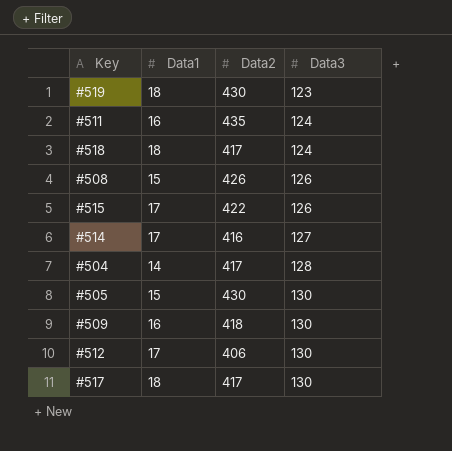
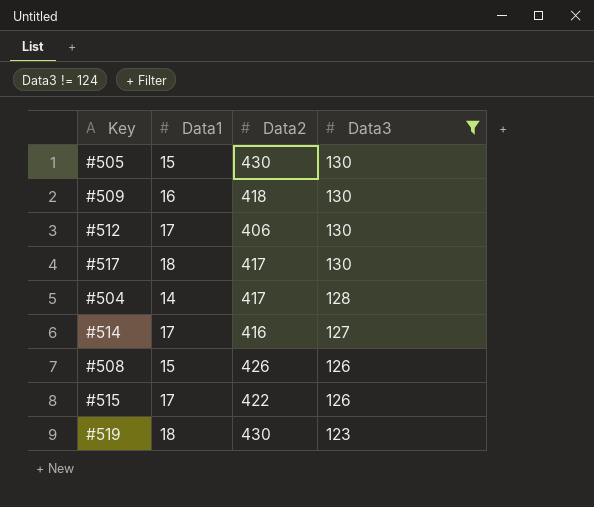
filter: none -> Data3 != 124
row order: Data3 ascending -> Data3 descending

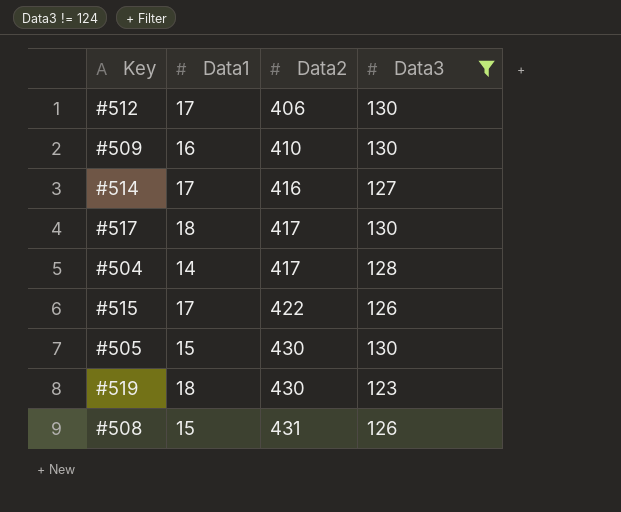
row order: Data3 descending -> Data2 ascending
#509 | Data2: 418 -> 410
#508 | Data2: 426 -> 431

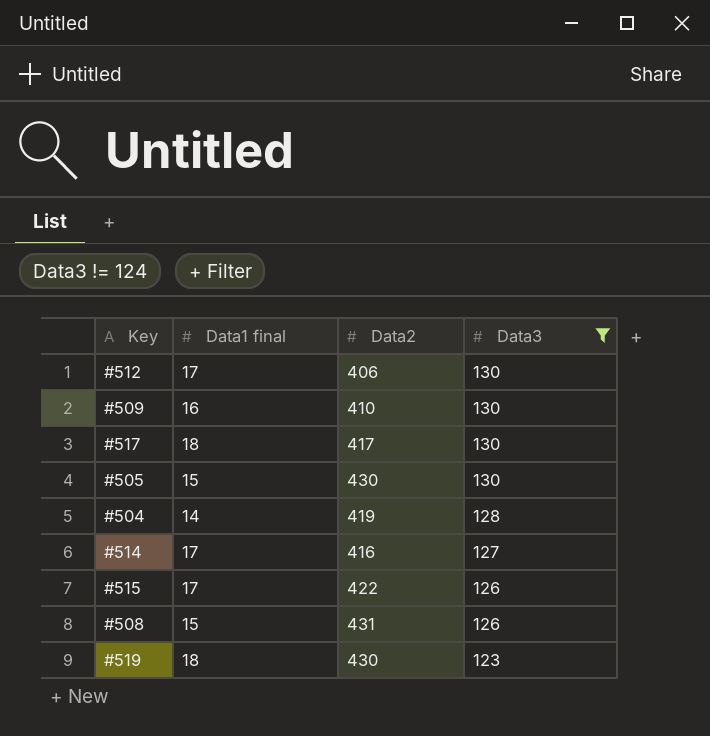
row order: Data2 ascending -> Data3 descending
column name: Data1 -> Data1 final
#504 | Data2: 417 -> 419

